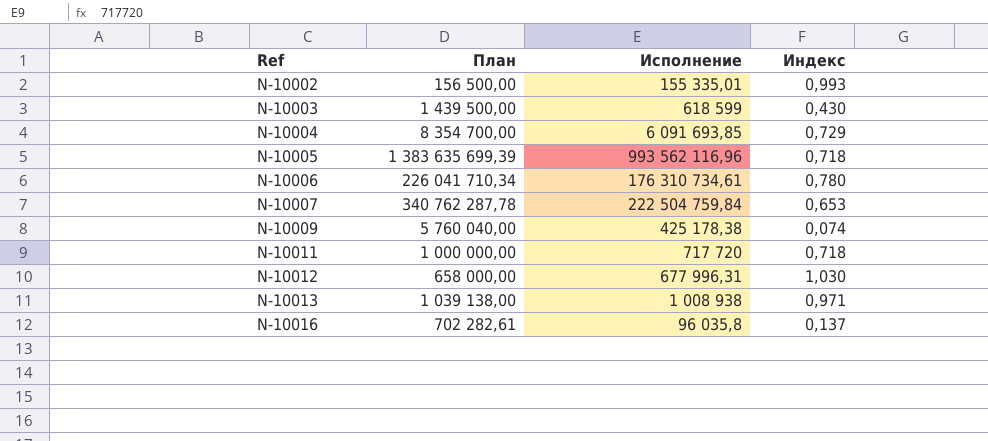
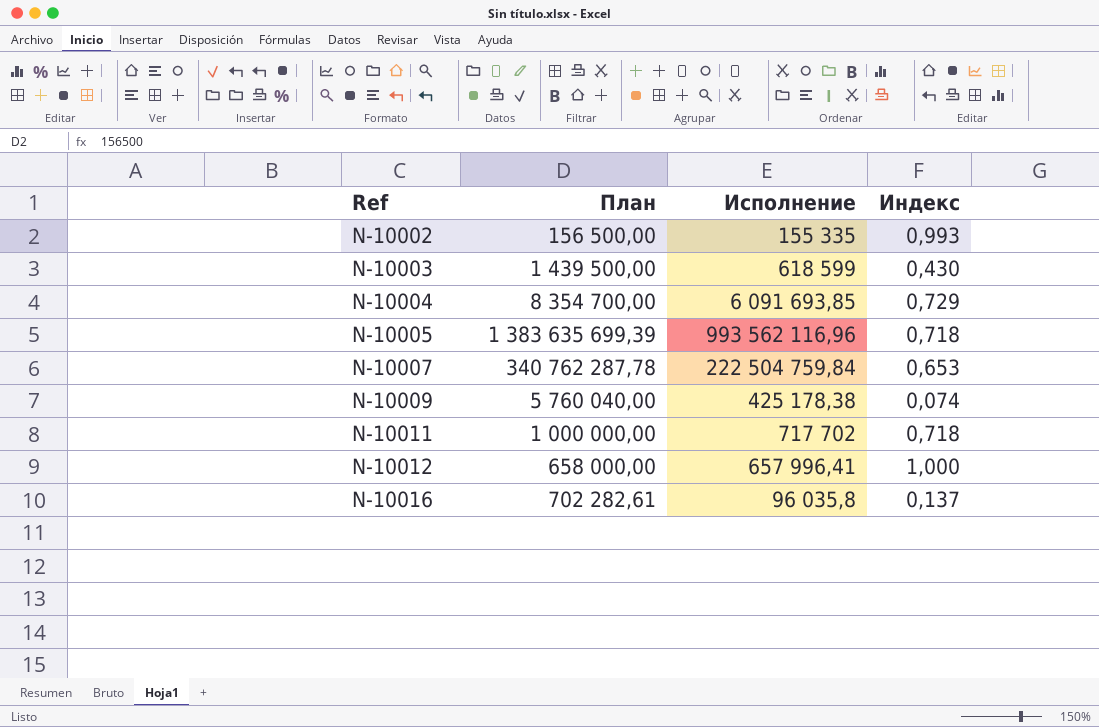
row N-10006: 226 041 710,34 | 176 310 734,61 | 0,780 -> none
row N-10013: 1 039 138,00 | 1 008 938 | 0,971 -> none
N-10002 | Исполнение: 155 335,01 -> 155 335
N-10011 | Исполнение: 717 720 -> 717 702
N-10012 | Исполнение: 677 996,31 -> 657 996,41
N-10012 | Индекс: 1,030 -> 1,000

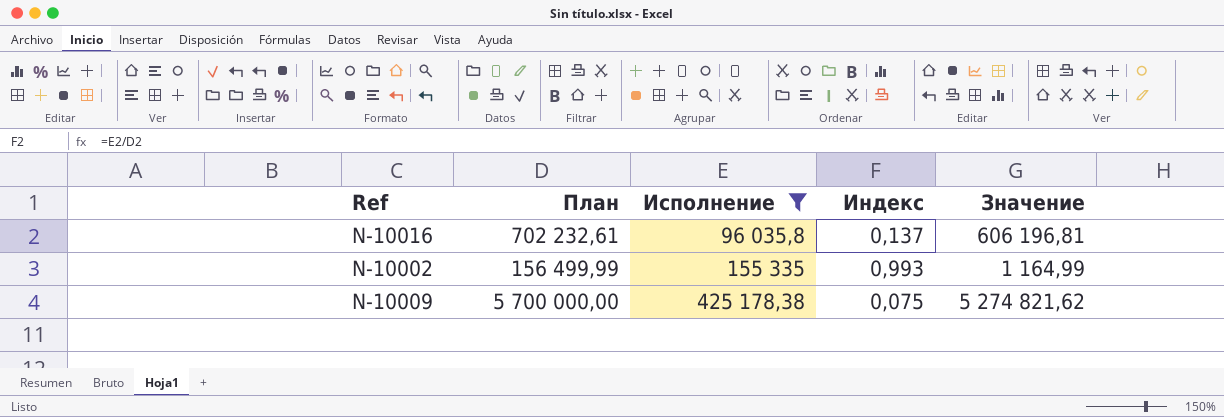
filter: none -> Исполнение <= 425 178,38
row order: Ref ascending -> Исполнение ascending
column Значение | formula: none -> [План] - [Исполнение]
N-10016 | План: 702 282,61 -> 702 232,61
N-10002 | План: 156 500,00 -> 156 499,99
N-10009 | План: 5 760 040,00 -> 5 700 000,00
N-10009 | Индекс: 0,074 -> 0,075

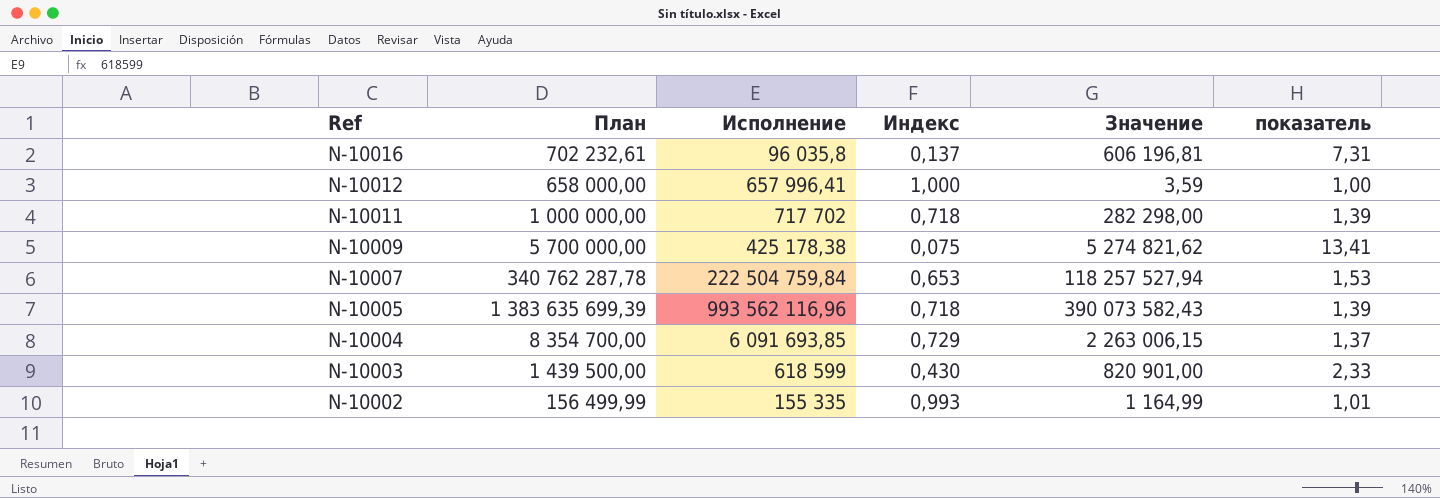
filter: Исполнение <= 425 178,38 -> none
row order: Исполнение ascending -> Ref descending
column показатель | formula: none -> [План] / [Исполнение]

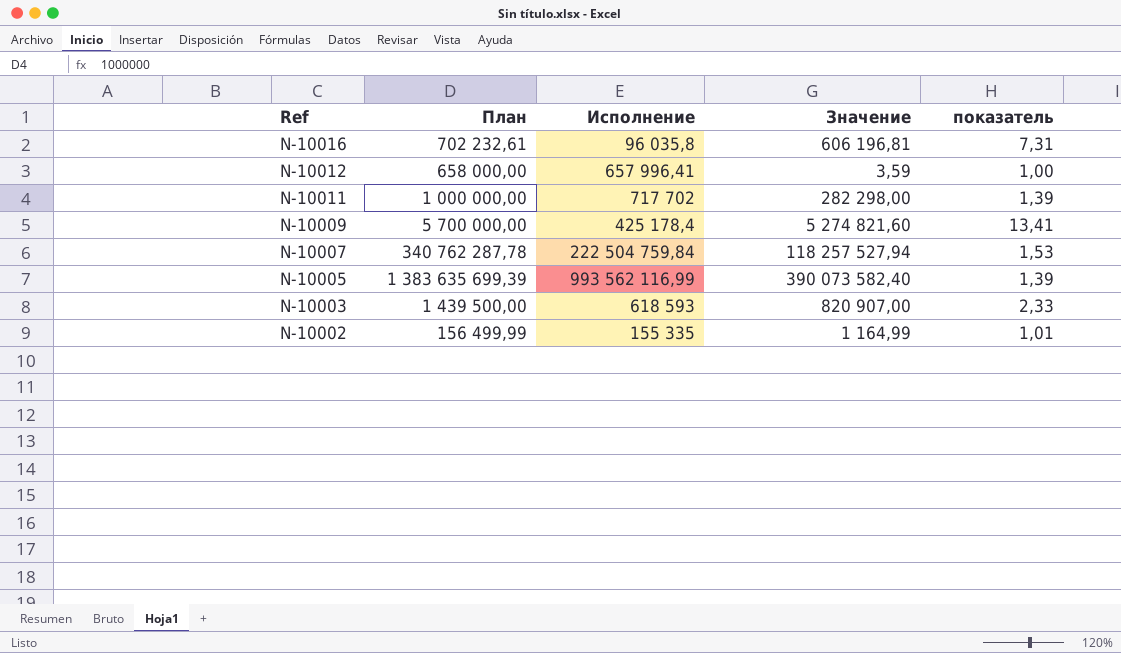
column Индекс | formula: [Исполнение] / [План] -> none
row N-10004: 8 354 700,00 | 6 091 693,85 | 0,729 | 2 263 006,15 | 1,37 -> none
N-10009 | Исполнение: 425 178,38 -> 425 178,4
N-10009 | Значение: 5 274 821,62 -> 5 274 821,60
N-10005 | Исполнение: 993 562 116,96 -> 993 562 116,99
N-10005 | Значение: 390 073 582,43 -> 390 073 582,40
N-10003 | Исполнение: 618 599 -> 618 593
N-10003 | Значение: 820 901,00 -> 820 907,00

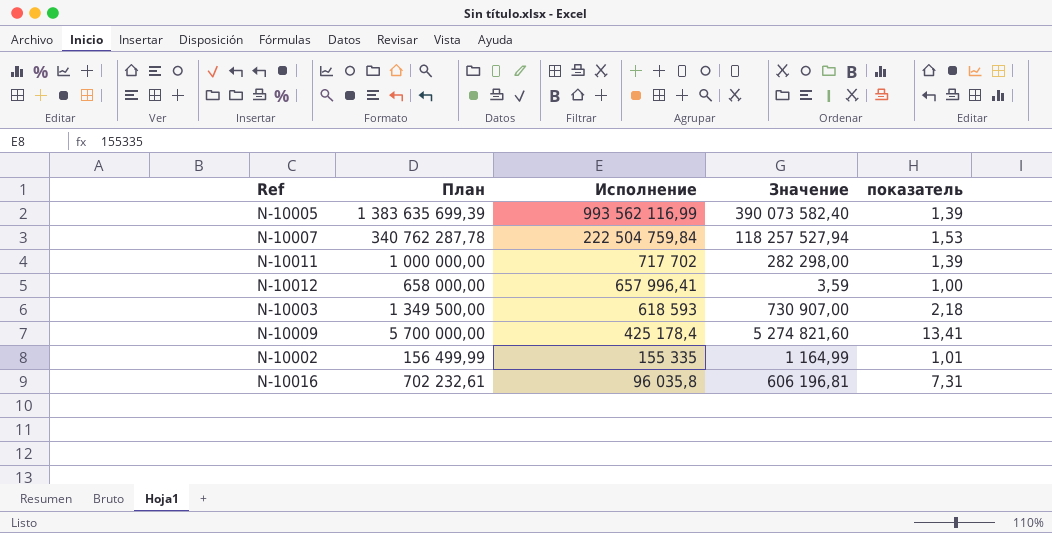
row order: Ref descending -> Исполнение descending
N-10003 | План: 1 439 500,00 -> 1 349 500,00
N-10003 | Значение: 820 907,00 -> 730 907,00
N-10003 | показатель: 2,33 -> 2,18

